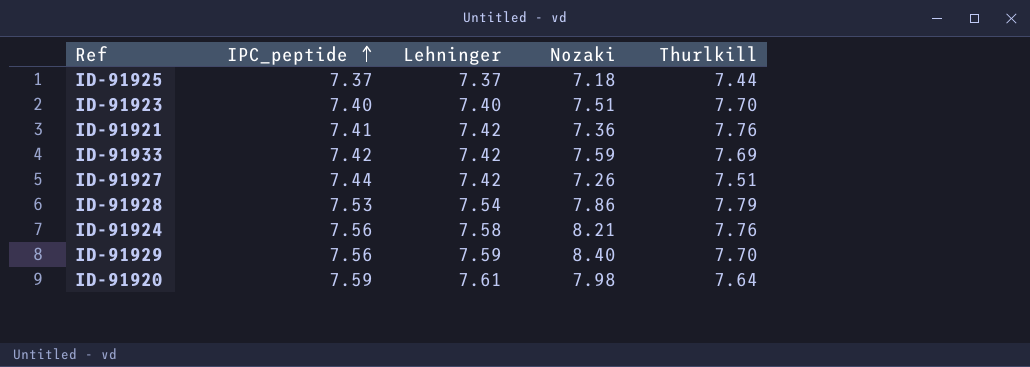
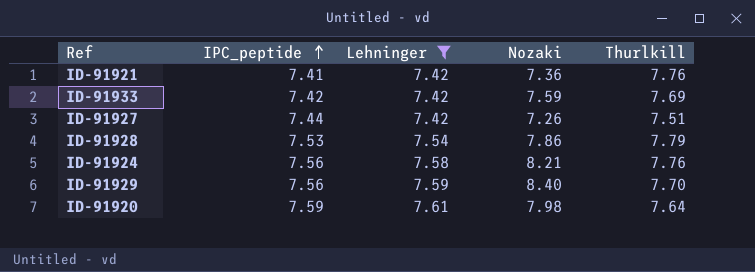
filter: none -> Lehninger >= 7.42

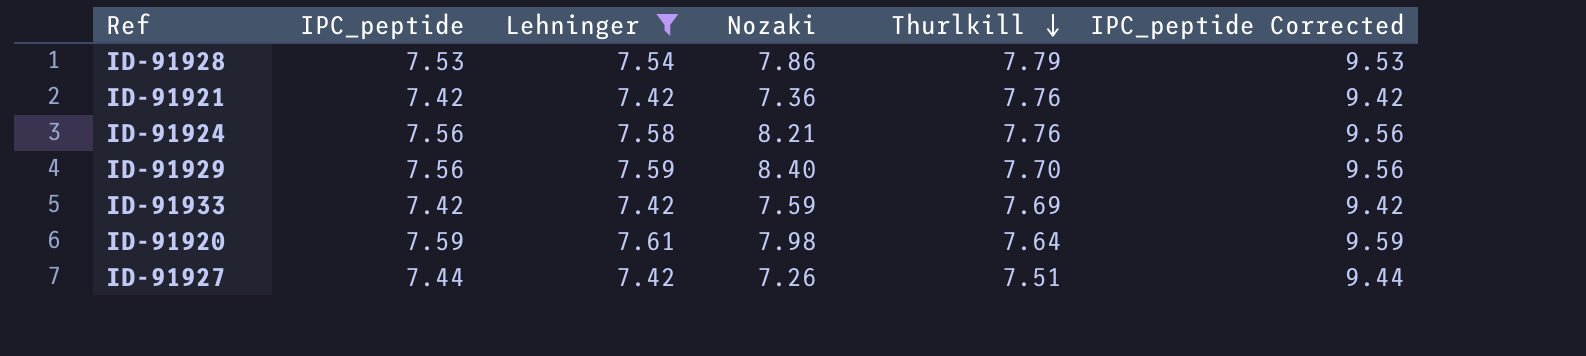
row order: IPC_peptide ascending -> Thurlkill descending
column IPC_peptide Corrected | formula: none -> [IPC_peptide] + 2
ID-91921 | IPC_peptide: 7.41 -> 7.42

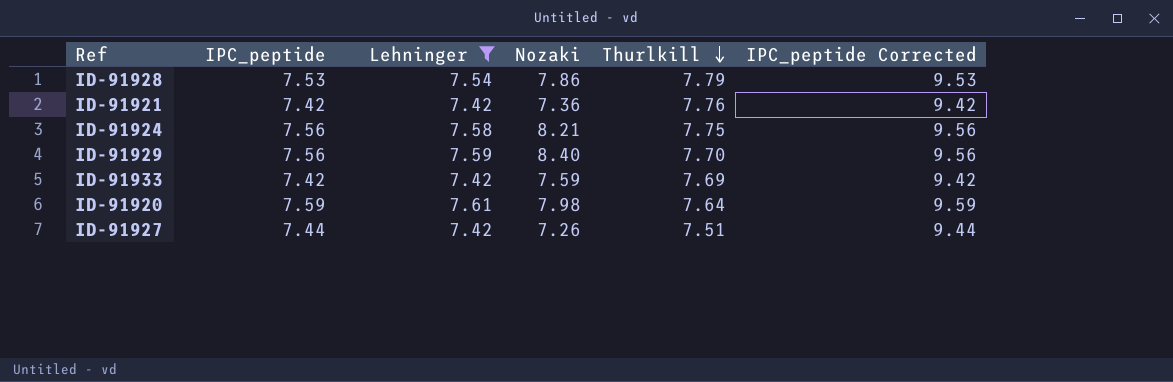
ID-91924 | Thurlkill: 7.76 -> 7.75

